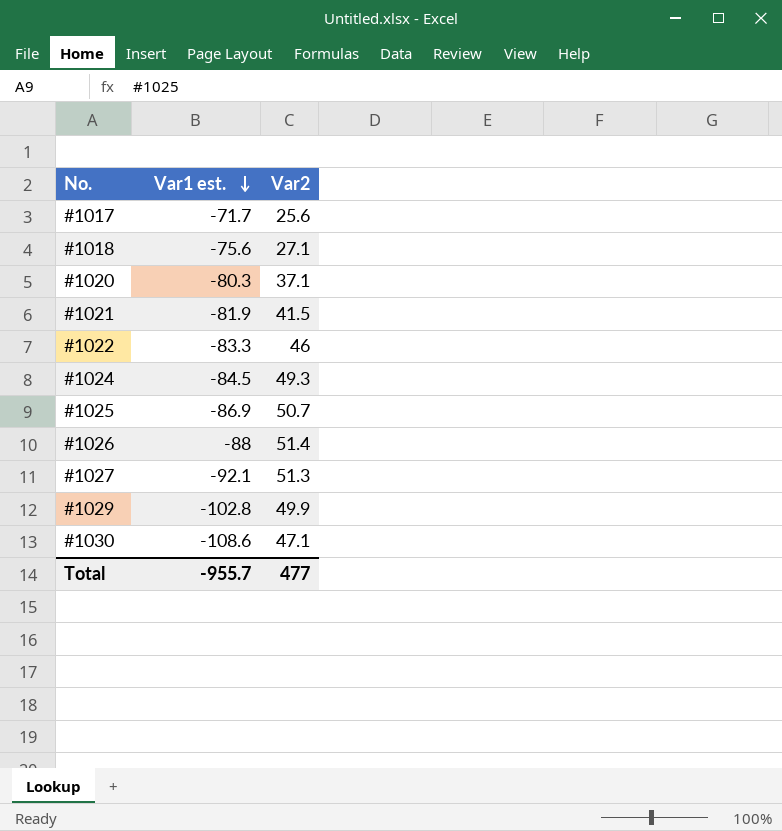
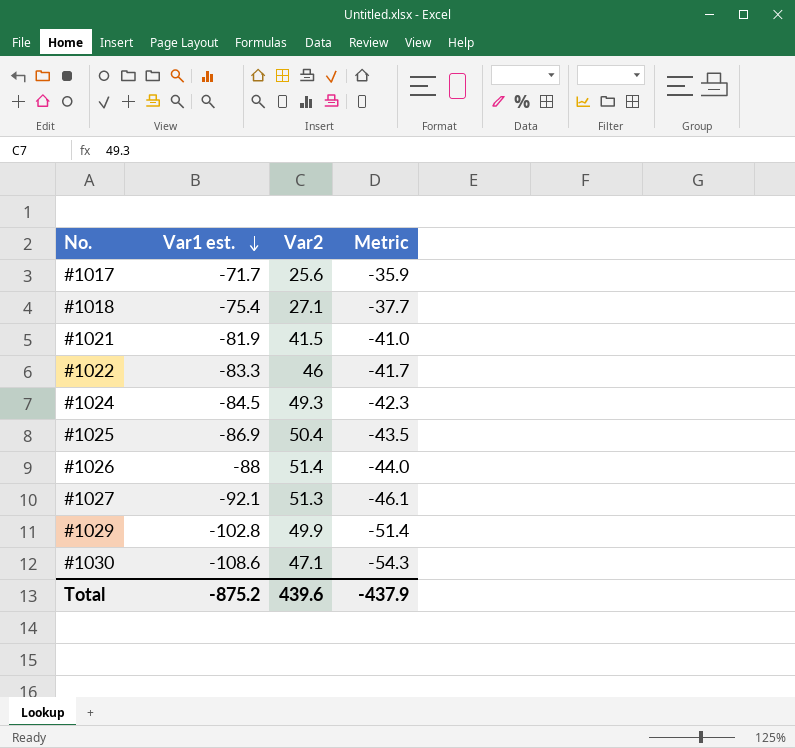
column Metric | formula: none -> [Var1 est.] * 0.5
row #1020: -80.3 | 37.1 -> none
#1018 | Var1 est.: -75.6 -> -75.4
#1025 | Var2: 50.7 -> 50.4
Total | Var1 est.: -955.7 -> -875.2
Total | Var2: 477 -> 439.6

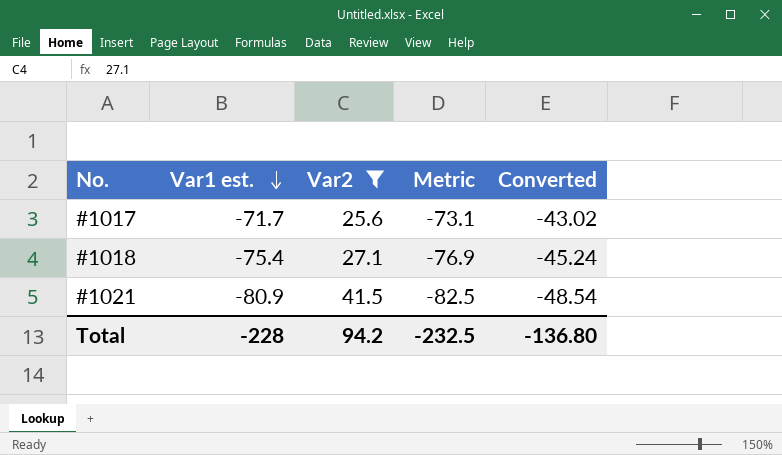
filter: none -> Var2 <= 41.5
column Metric | formula: [Var1 est.] * 0.5 -> [Var1 est.] * 1.02
column Converted | formula: none -> [Var1 est.] * 0.6
#1021 | Var1 est.: -81.9 -> -80.9
Total | Var1 est.: -875.2 -> -228
Total | Var2: 439.6 -> 94.2
Total | Metric: -437.9 -> -232.5

